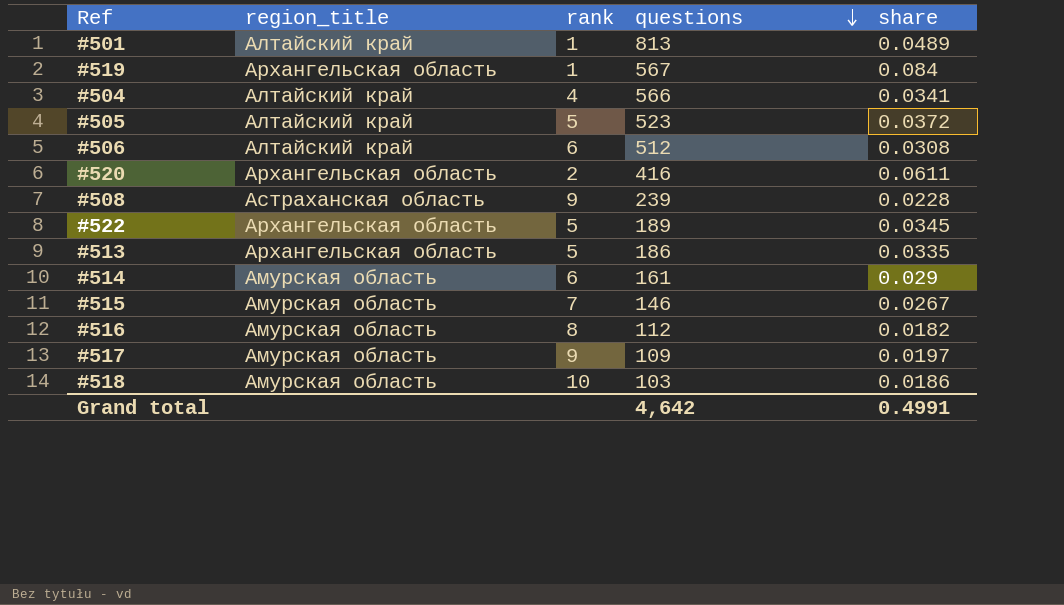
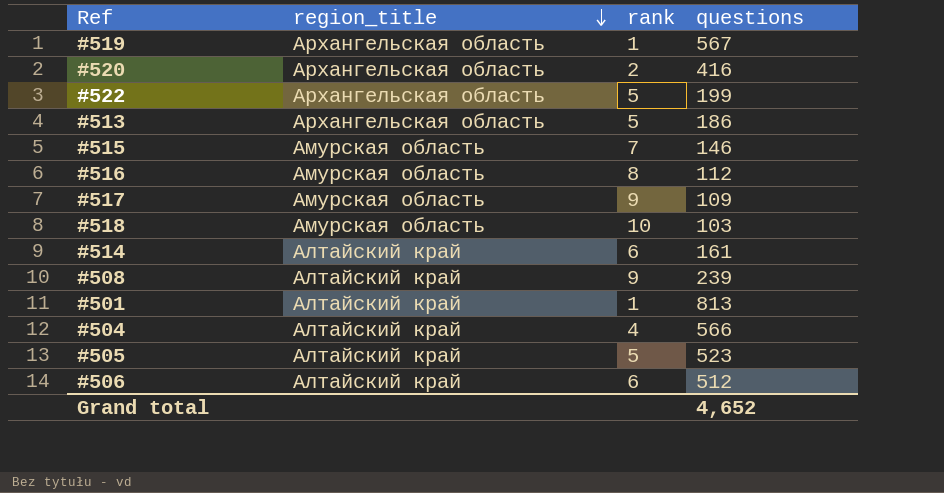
row order: questions descending -> region_title descending
column share | position: 5 -> none
#522 | questions: 189 -> 199
#514 | region_title: Амурская область -> Алтайский край
#508 | region_title: Астраханская область -> Алтайский край
Grand total | questions: 4,642 -> 4,652

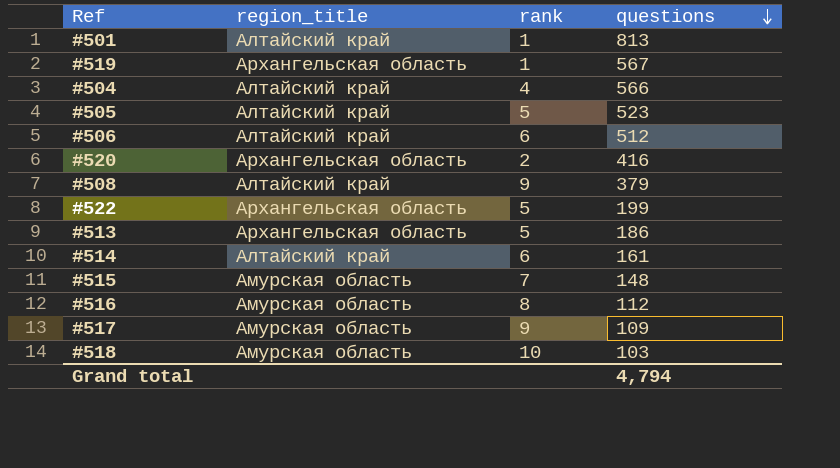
row order: region_title descending -> questions descending
#508 | questions: 239 -> 379
#515 | questions: 146 -> 148
Grand total | questions: 4,652 -> 4,794

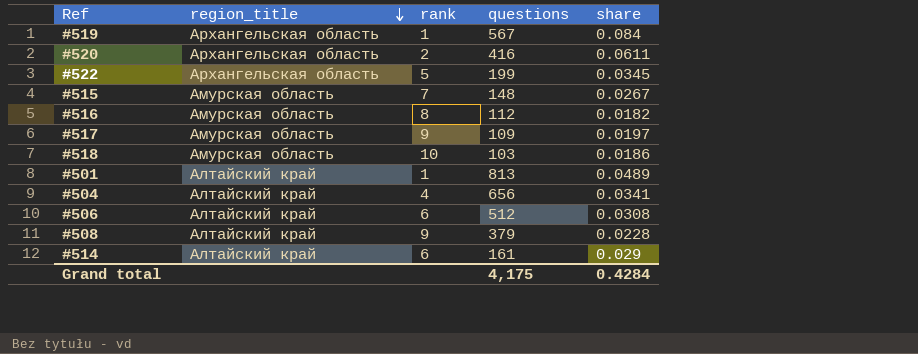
row order: questions descending -> region_title descending
column share | position: none -> 5
row #505: Алтайский край | 5 | 523 -> none
row #513: Архангельская область | 5 | 186 -> none
#504 | questions: 566 -> 656
Grand total | questions: 4,794 -> 4,175

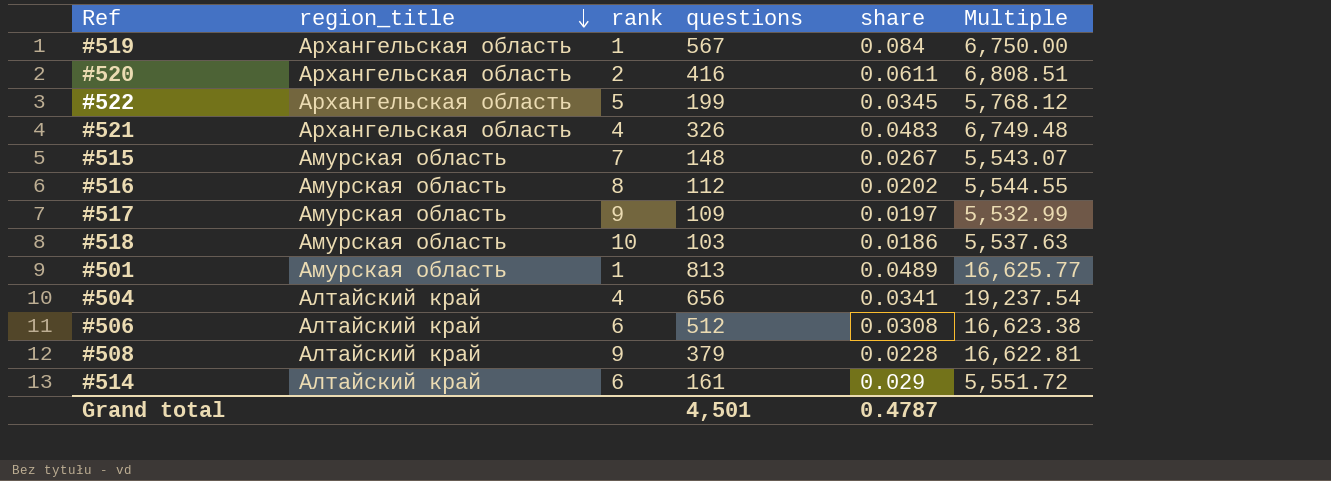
column Multiple | formula: none -> [questions] / [share]
row #521: none -> Архангельская область | 4 | 326 | 0.0483 | 6,749.48
#516 | share: 0.0182 -> 0.0202
#501 | region_title: Алтайский край -> Амурская область
Grand total | questions: 4,175 -> 4,501
Grand total | share: 0.4284 -> 0.4787

